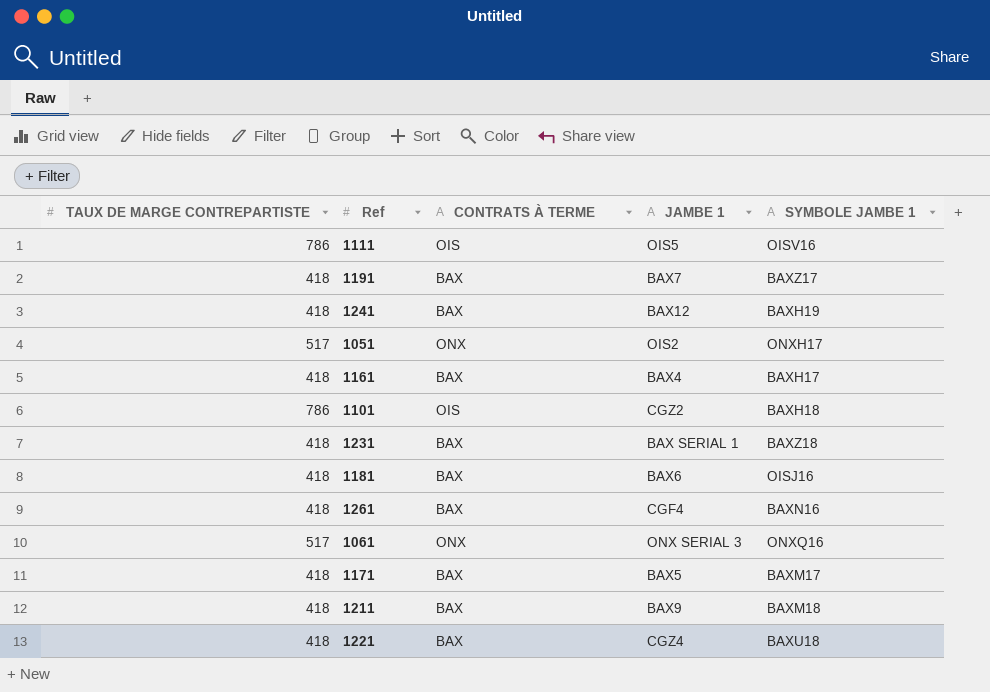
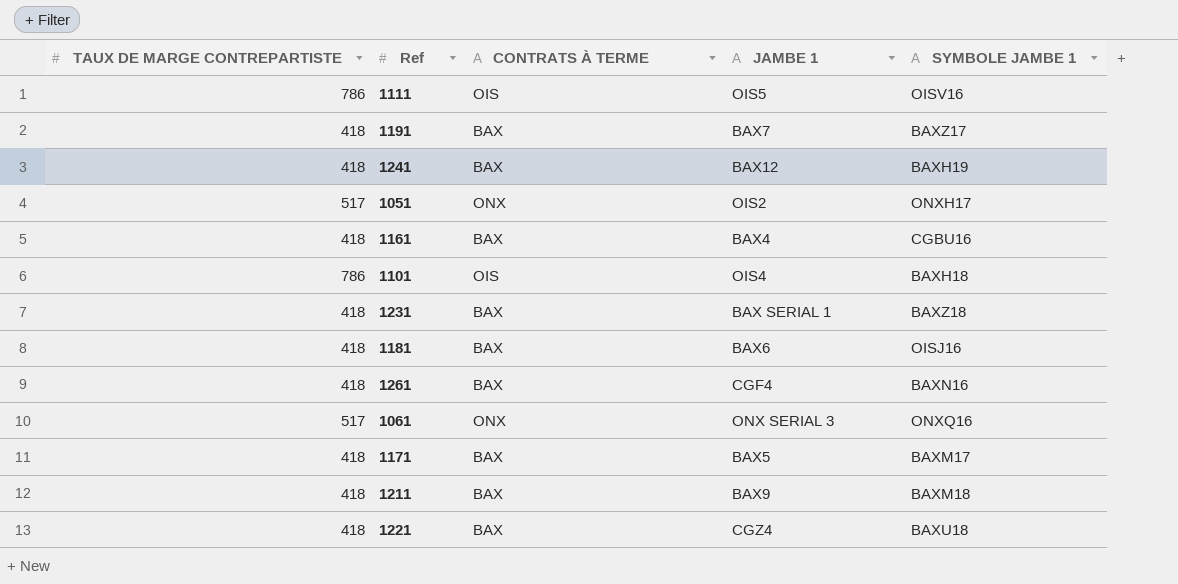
1161 | SYMBOLE JAMBE 1: BAXH17 -> CGBU16
1101 | JAMBE 1: CGZ2 -> OIS4

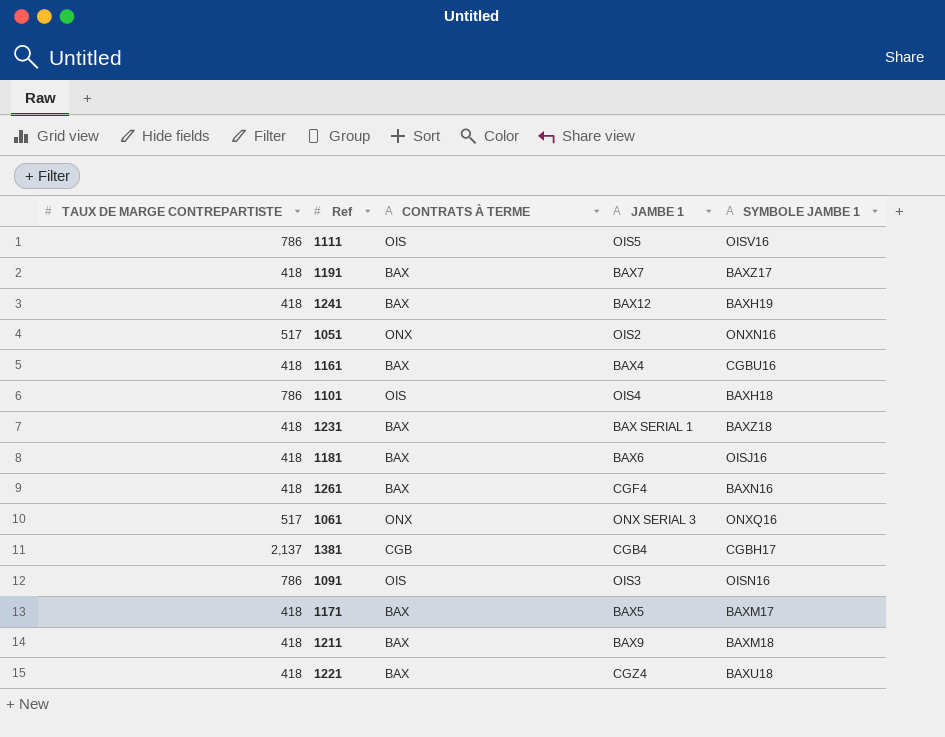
1051 | SYMBOLE JAMBE 1: ONXH17 -> ONXN16
row 1381: none -> 2,137 | CGB | CGB4 | CGBH17
row 1091: none -> 786 | OIS | OIS3 | OISN16

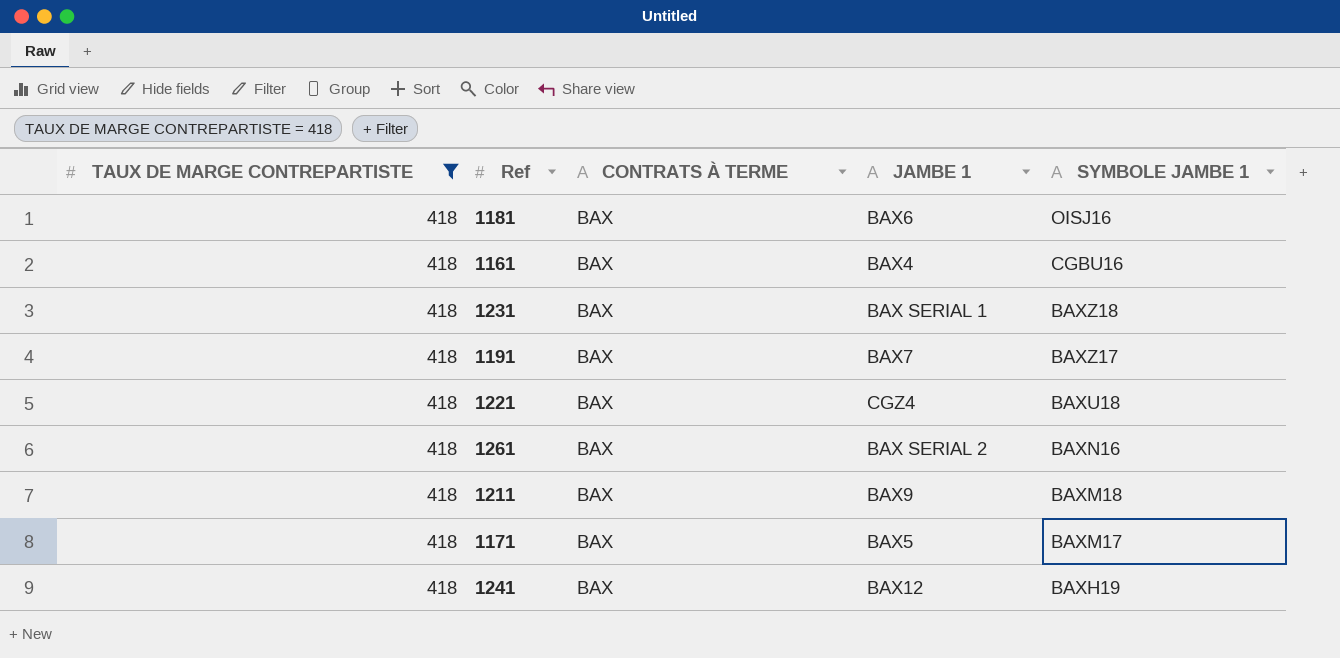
filter: none -> TAUX DE MARGE CONTREPARTISTE = 418
row order: none -> SYMBOLE JAMBE 1 descending
1261 | JAMBE 1: CGF4 -> BAX SERIAL 2

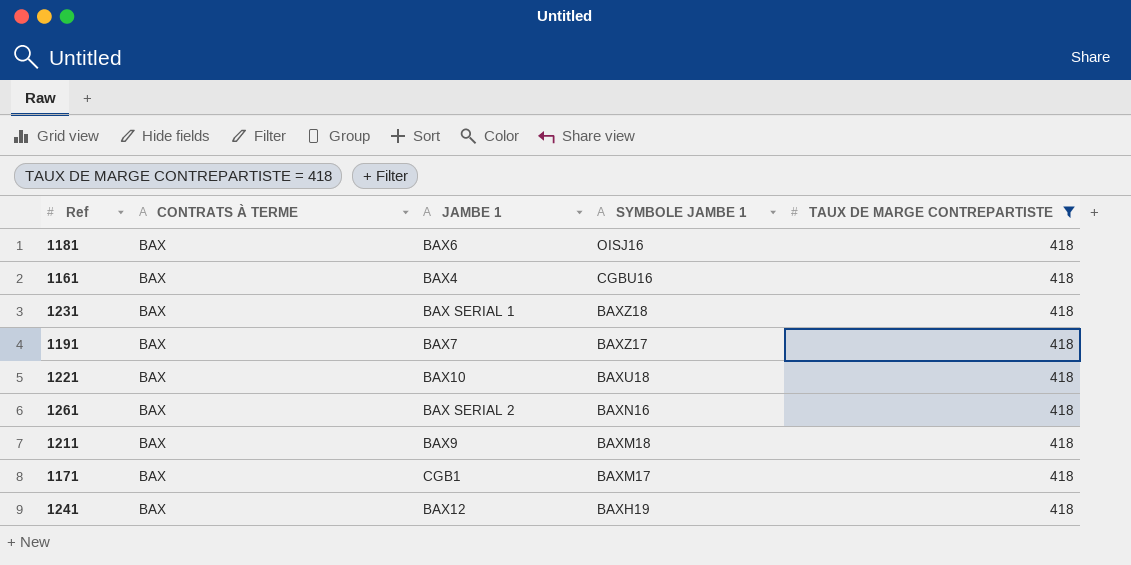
column TAUX DE MARGE CONTREPARTISTE | position: 1 -> 5
1221 | JAMBE 1: CGZ4 -> BAX10
1171 | JAMBE 1: BAX5 -> CGB1

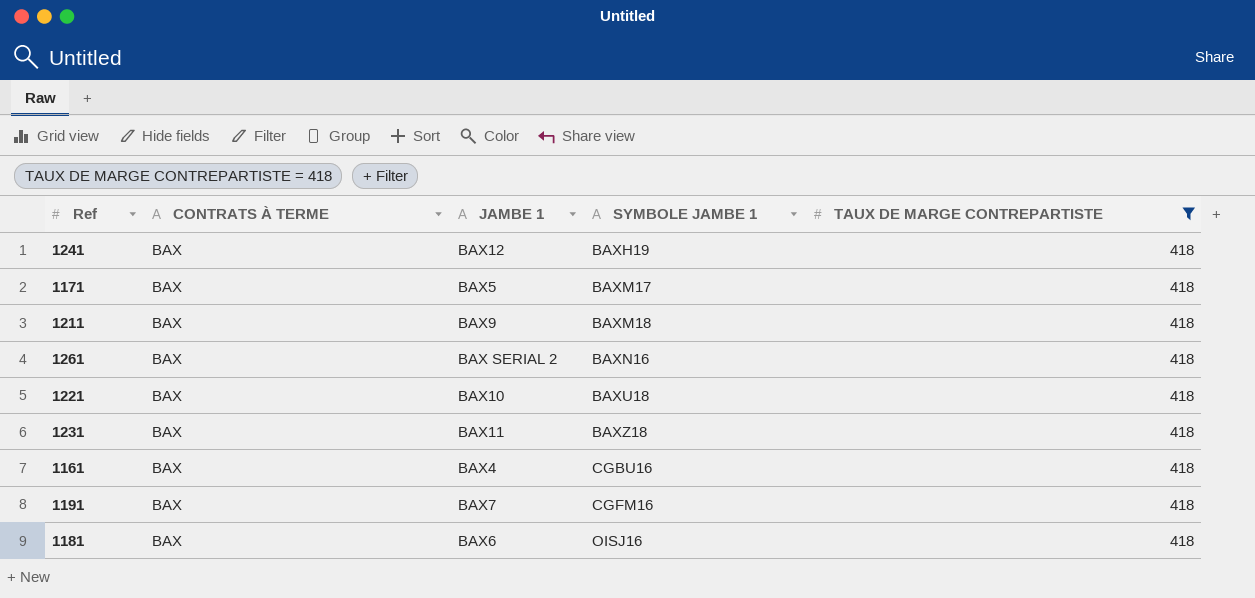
row order: SYMBOLE JAMBE 1 descending -> SYMBOLE JAMBE 1 ascending
1171 | JAMBE 1: CGB1 -> BAX5
1231 | JAMBE 1: BAX SERIAL 1 -> BAX11
1191 | SYMBOLE JAMBE 1: BAXZ17 -> CGFM16

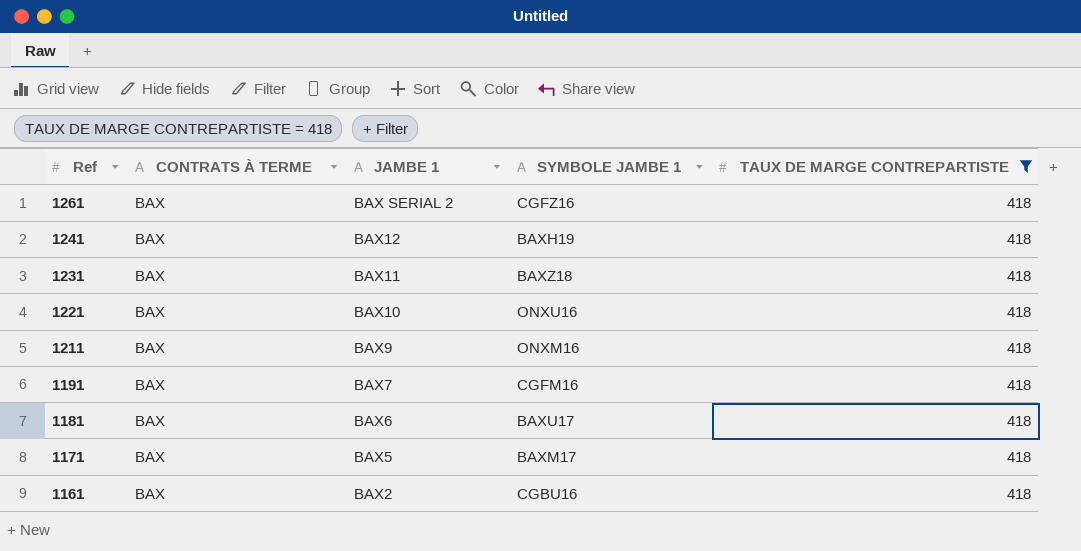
row order: SYMBOLE JAMBE 1 ascending -> Ref descending
1261 | SYMBOLE JAMBE 1: BAXN16 -> CGFZ16
1221 | SYMBOLE JAMBE 1: BAXU18 -> ONXU16
1211 | SYMBOLE JAMBE 1: BAXM18 -> ONXM16
1181 | SYMBOLE JAMBE 1: OISJ16 -> BAXU17
1161 | JAMBE 1: BAX4 -> BAX2

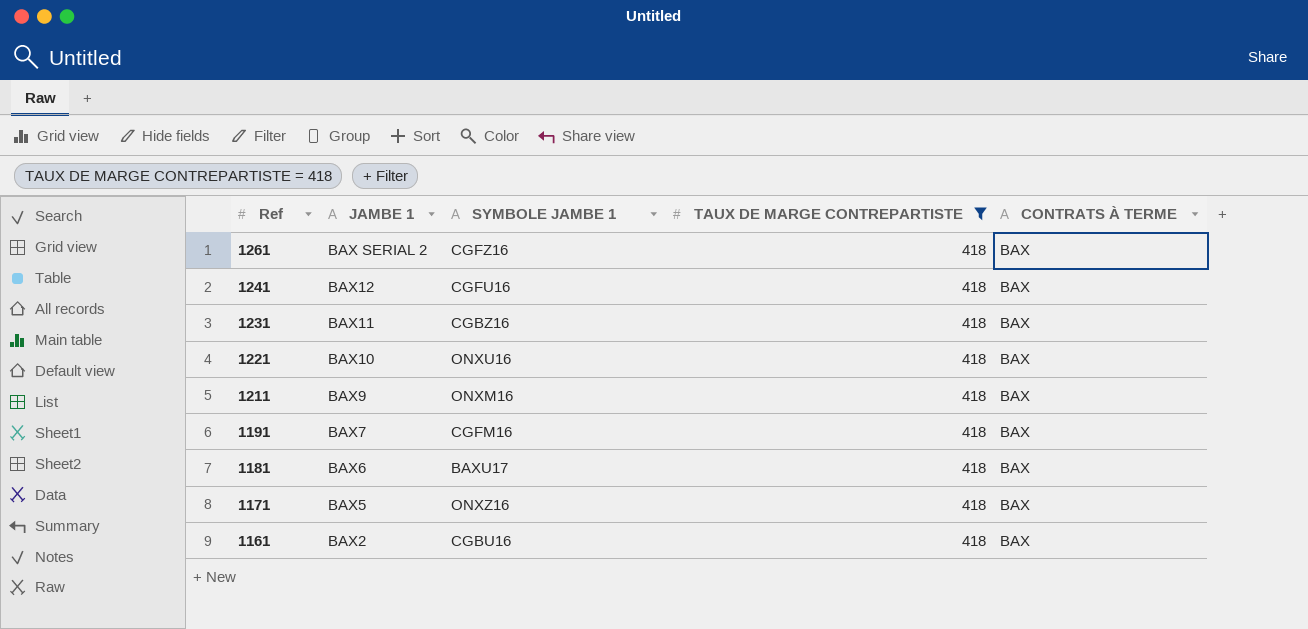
column CONTRATS À TERME | position: 2 -> 5
1241 | SYMBOLE JAMBE 1: BAXH19 -> CGFU16
1231 | SYMBOLE JAMBE 1: BAXZ18 -> CGBZ16
1171 | SYMBOLE JAMBE 1: BAXM17 -> ONXZ16

